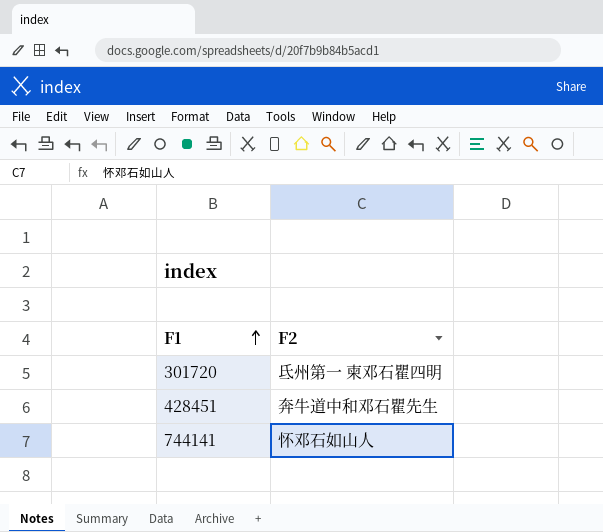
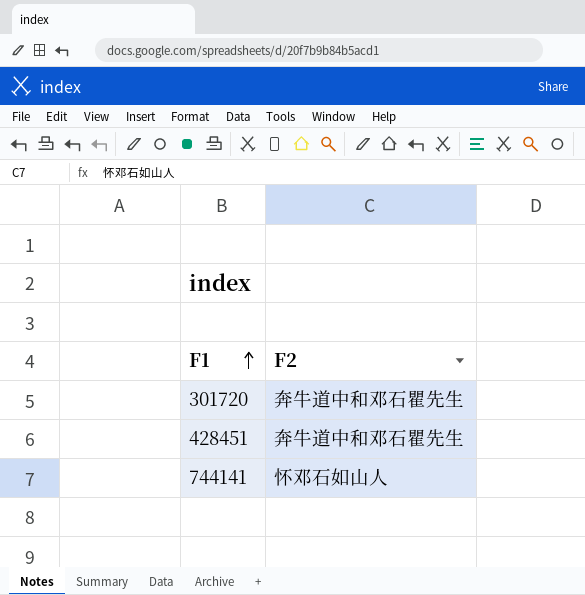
301720 | F2: 氐州第一 柬邓石瞿四明 -> 奔牛道中和邓石瞿先生

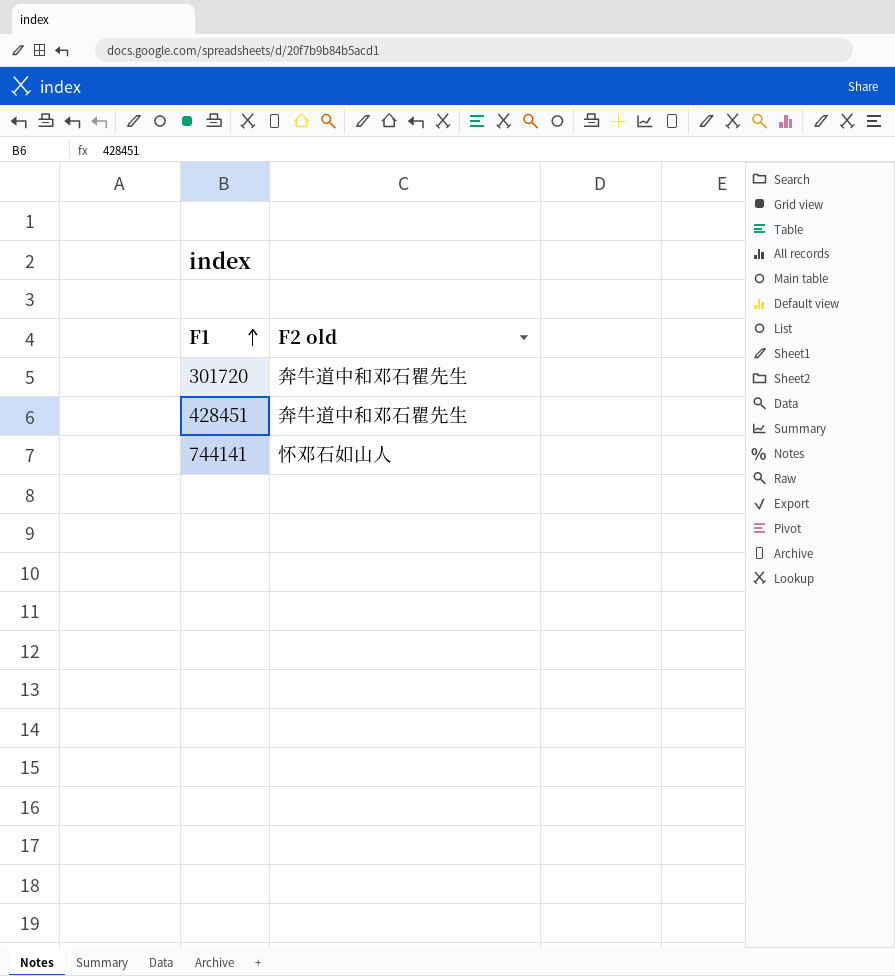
column name: F2 -> F2 old

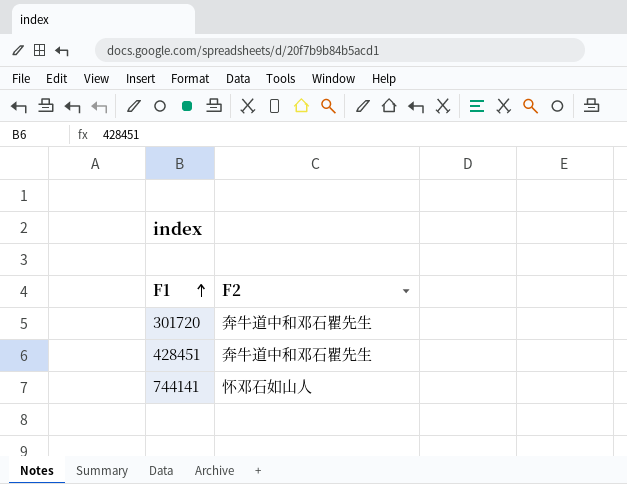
column name: F2 old -> F2

